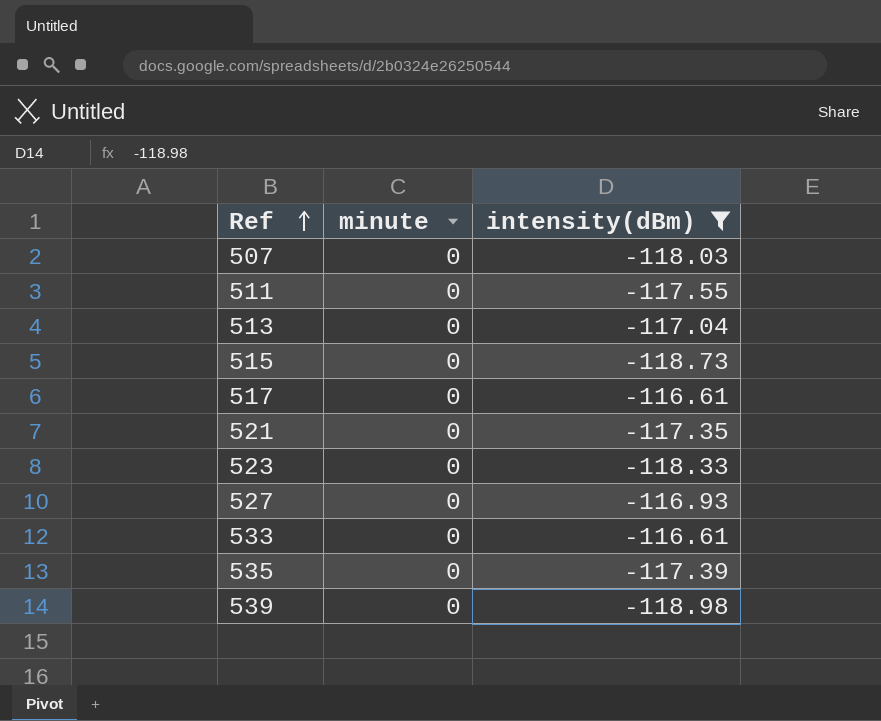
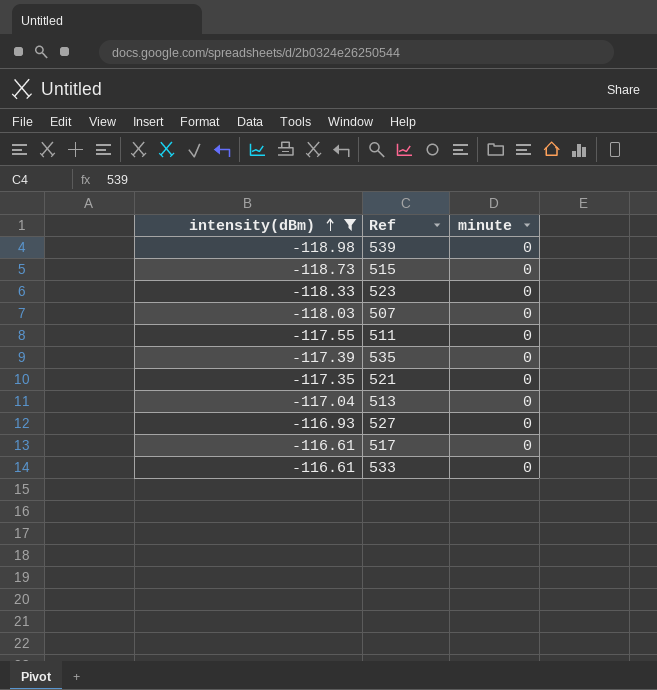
row order: Ref ascending -> intensity(dBm) ascending
column intensity(dBm) | position: 3 -> 1

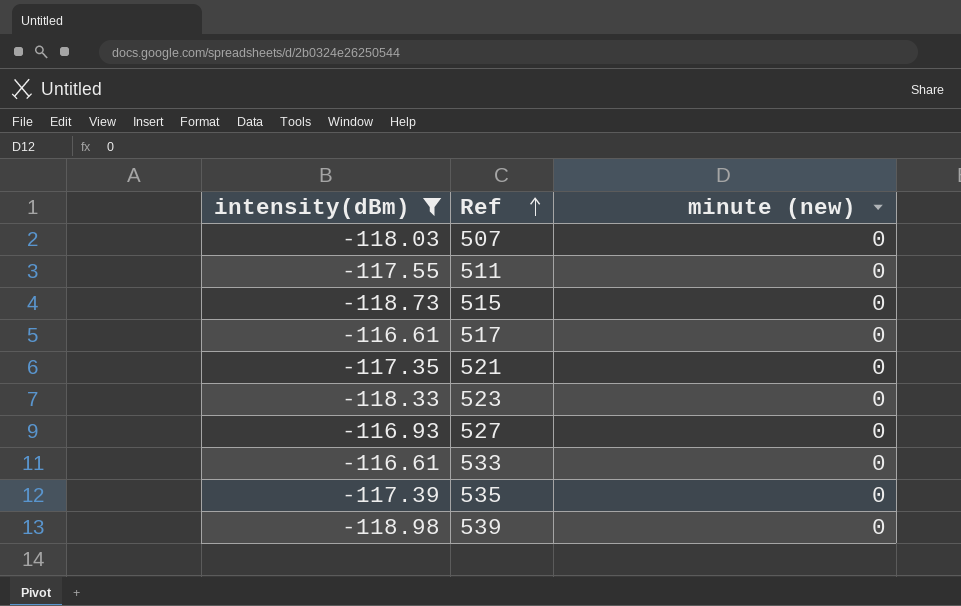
row order: intensity(dBm) ascending -> Ref ascending
column name: minute -> minute (new)
row 513: -117.04 | 0 -> none

